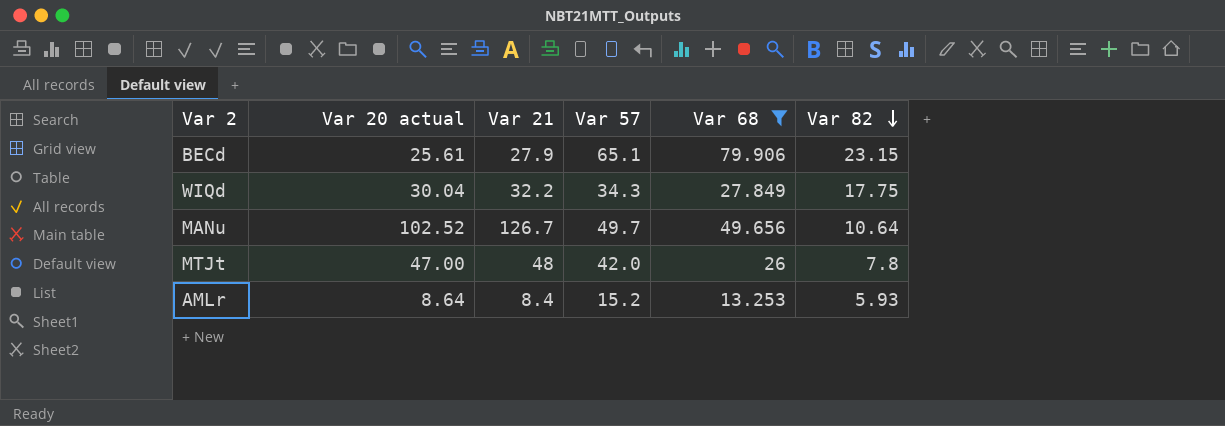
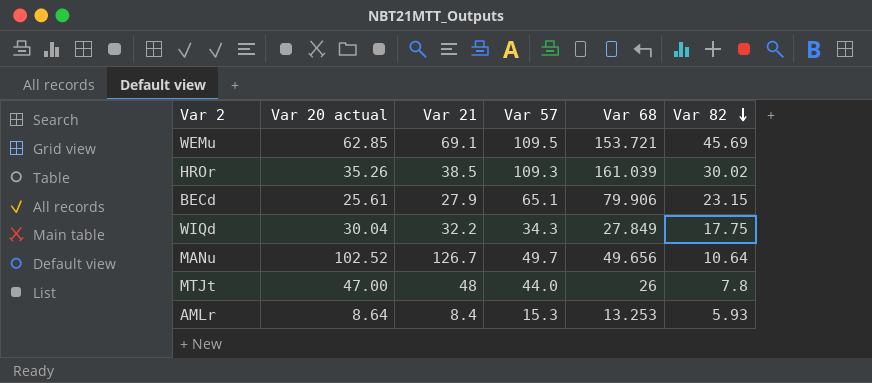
filter: Var 68 <= 79.906 -> none
MTJt | Var 57: 42.0 -> 44.0
AMLr | Var 57: 15.2 -> 15.3

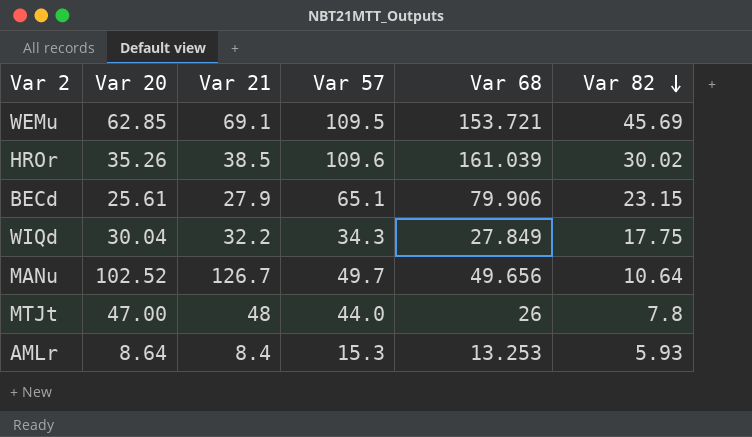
column name: Var 20 actual -> Var 20
HROr | Var 57: 109.3 -> 109.6

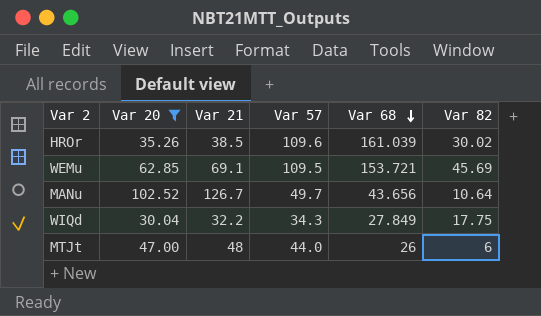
filter: none -> Var 20 >= 30.04
row order: Var 82 descending -> Var 68 descending
MANu | Var 68: 49.656 -> 43.656
MTJt | Var 82: 7.8 -> 6

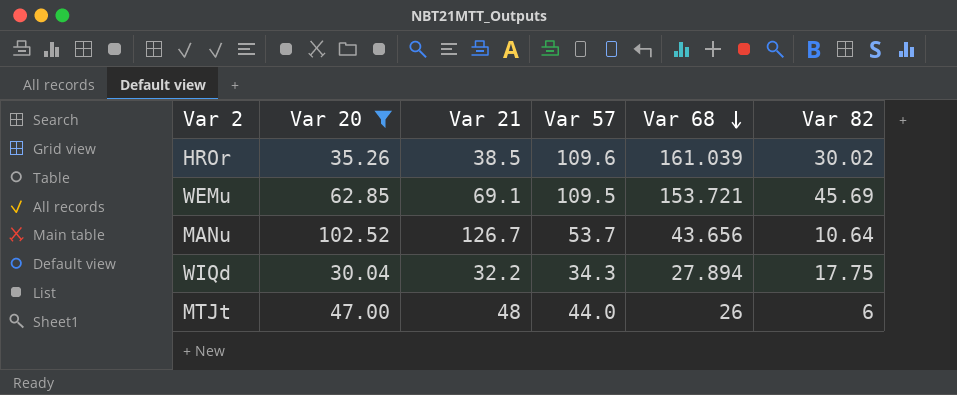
MANu | Var 57: 49.7 -> 53.7
WIQd | Var 68: 27.849 -> 27.894

